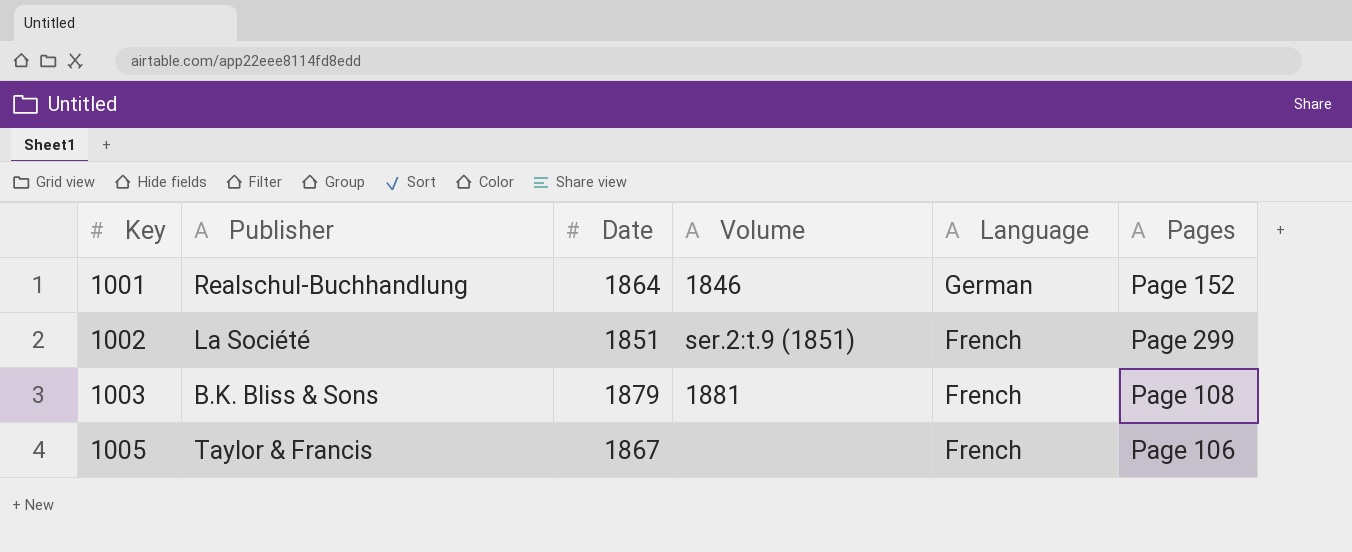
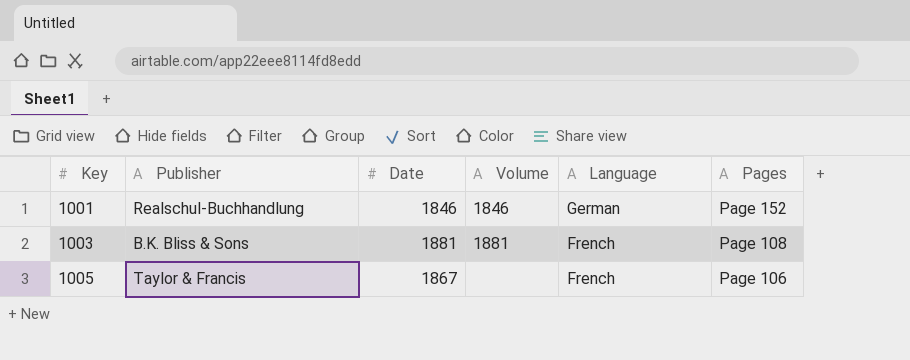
row 1002: La Société | 1851 | ser.2:t.9 (1851) | French | Page 299 -> none
1001 | Date: 1864 -> 1846
1003 | Date: 1879 -> 1881

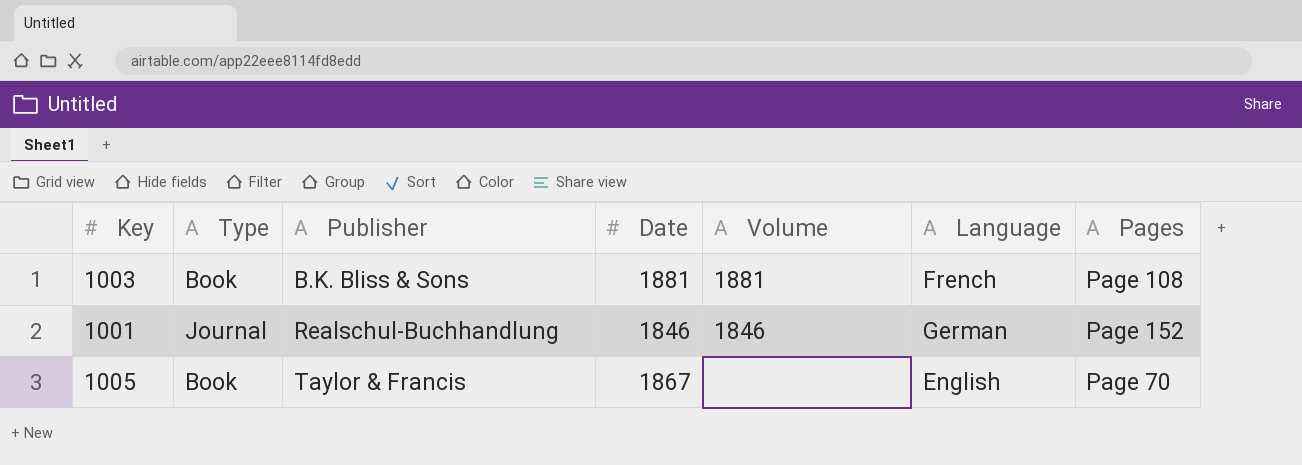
row order: Key ascending -> Publisher ascending
column Type | position: none -> 2
1005 | Language: French -> English
1005 | Pages: Page 106 -> Page 70

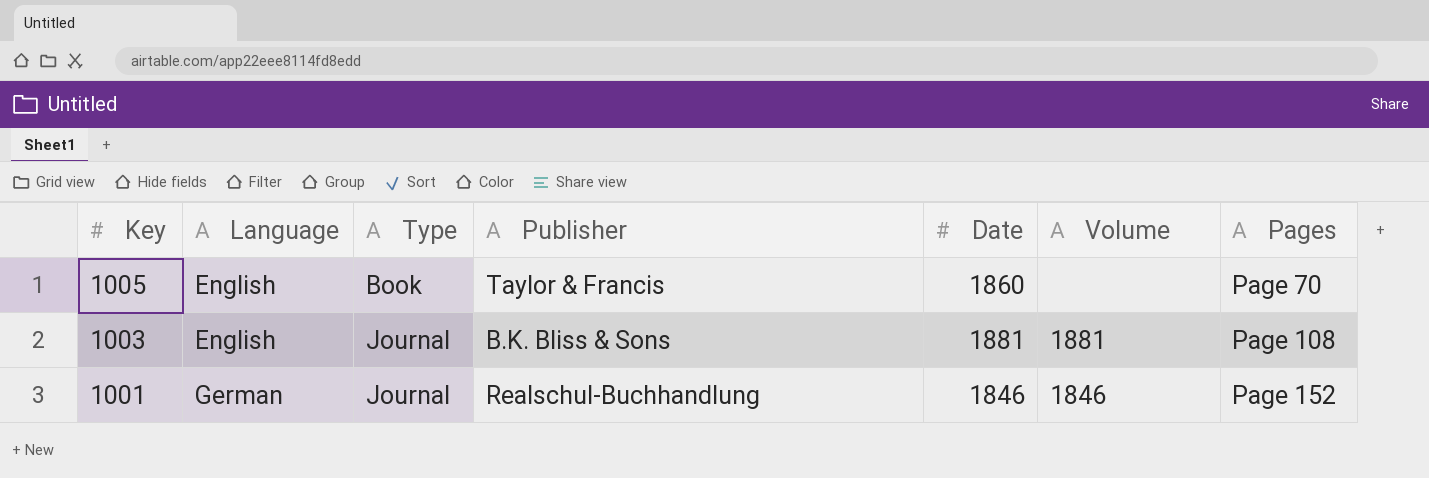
row order: Publisher ascending -> Key descending
column Language | position: 6 -> 2
1005 | Date: 1867 -> 1860
1003 | Language: French -> English
1003 | Type: Book -> Journal

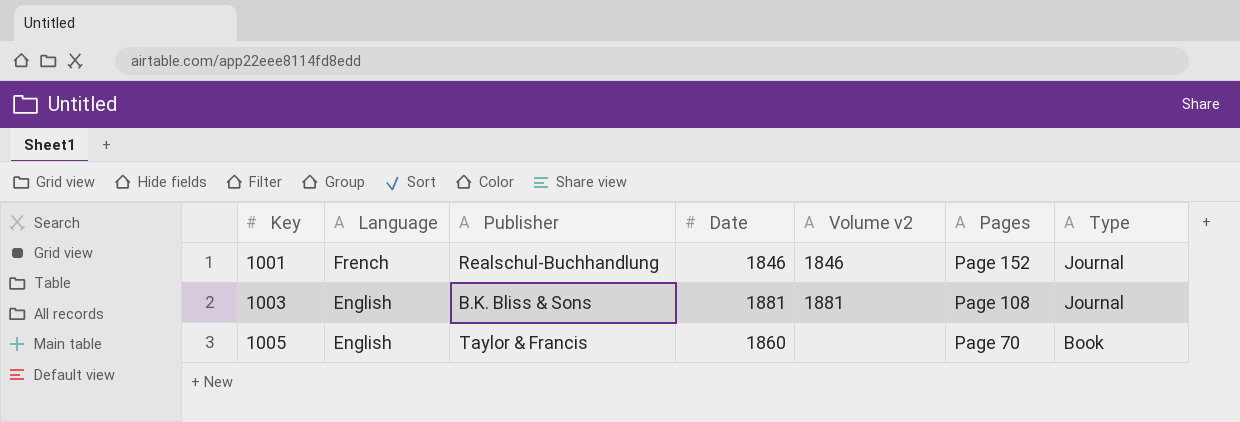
row order: Key descending -> Key ascending
column name: Volume -> Volume v2
column Type | position: 3 -> 7
1001 | Language: German -> French

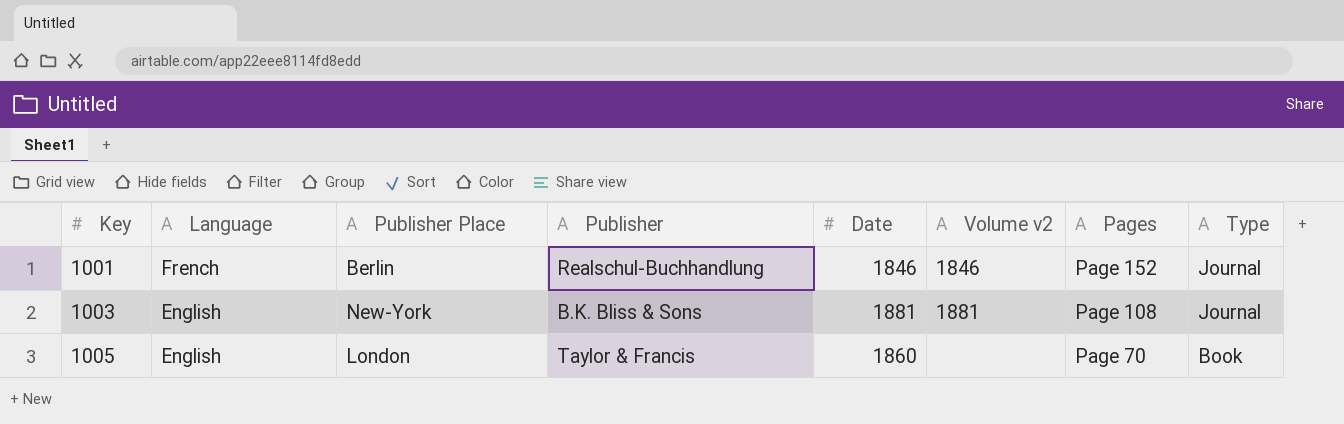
column Publisher Place | position: none -> 3

